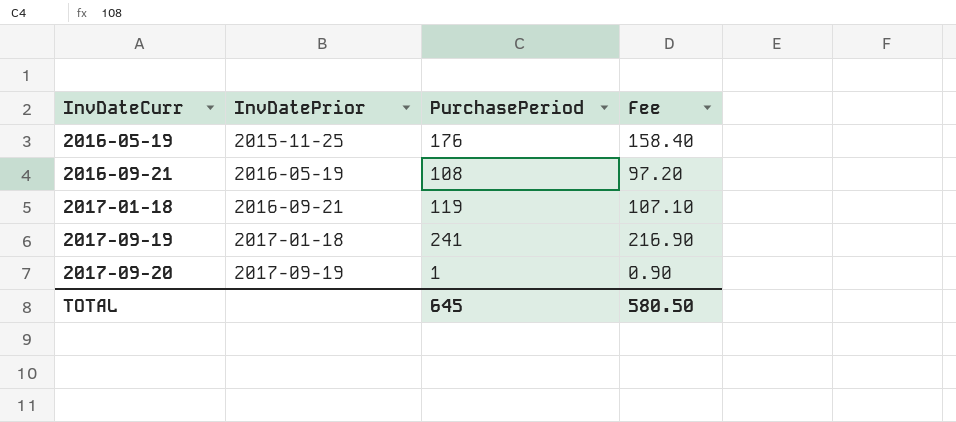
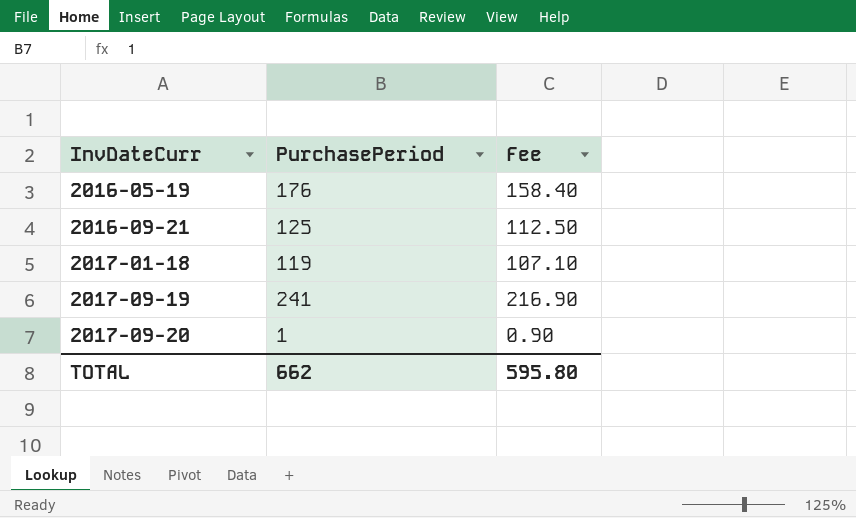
column InvDatePrior | position: 2 -> none
2016-09-21 | PurchasePeriod: 108 -> 125
2016-09-21 | Fee: 97.20 -> 112.50
TOTAL | PurchasePeriod: 645 -> 662
TOTAL | Fee: 580.50 -> 595.80

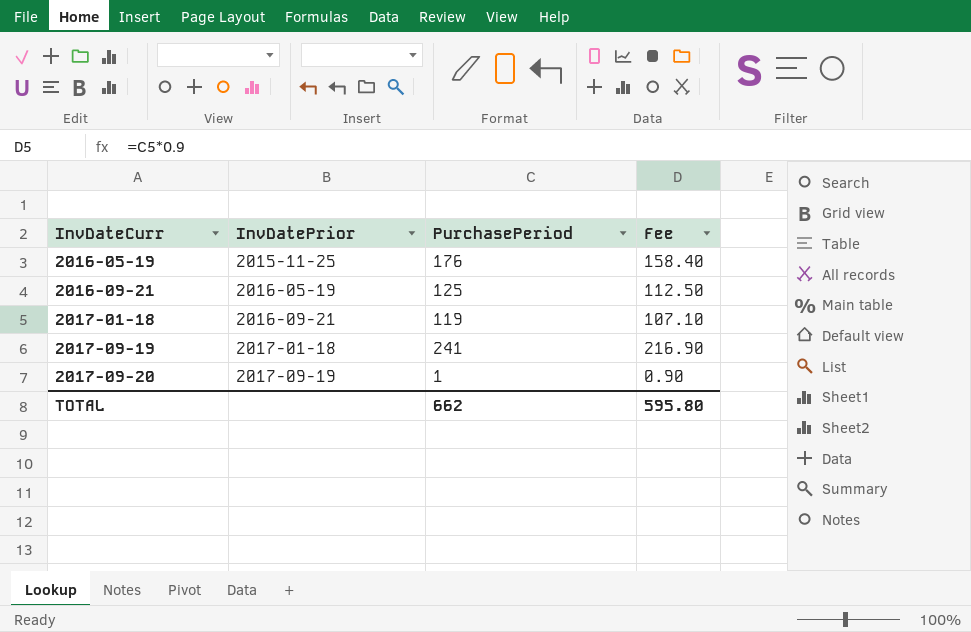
column InvDatePrior | position: none -> 2

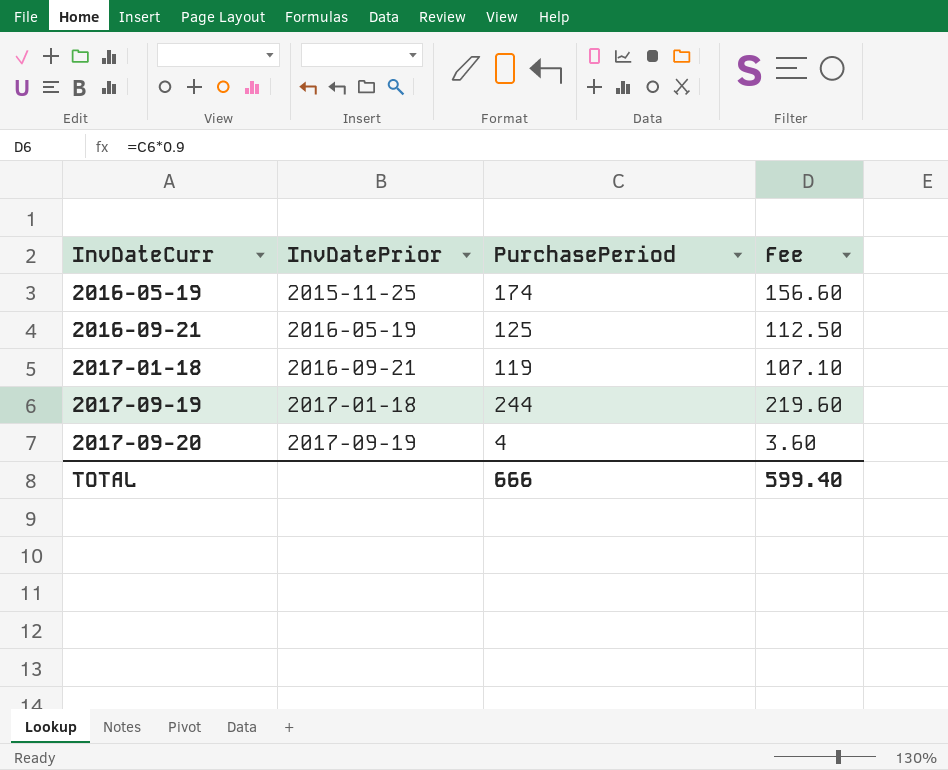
2016-05-19 | PurchasePeriod: 176 -> 174
2016-05-19 | Fee: 158.40 -> 156.60
2017-09-19 | PurchasePeriod: 241 -> 244
2017-09-19 | Fee: 216.90 -> 219.60
2017-09-20 | PurchasePeriod: 1 -> 4
2017-09-20 | Fee: 0.90 -> 3.60
TOTAL | PurchasePeriod: 662 -> 666
TOTAL | Fee: 595.80 -> 599.40

